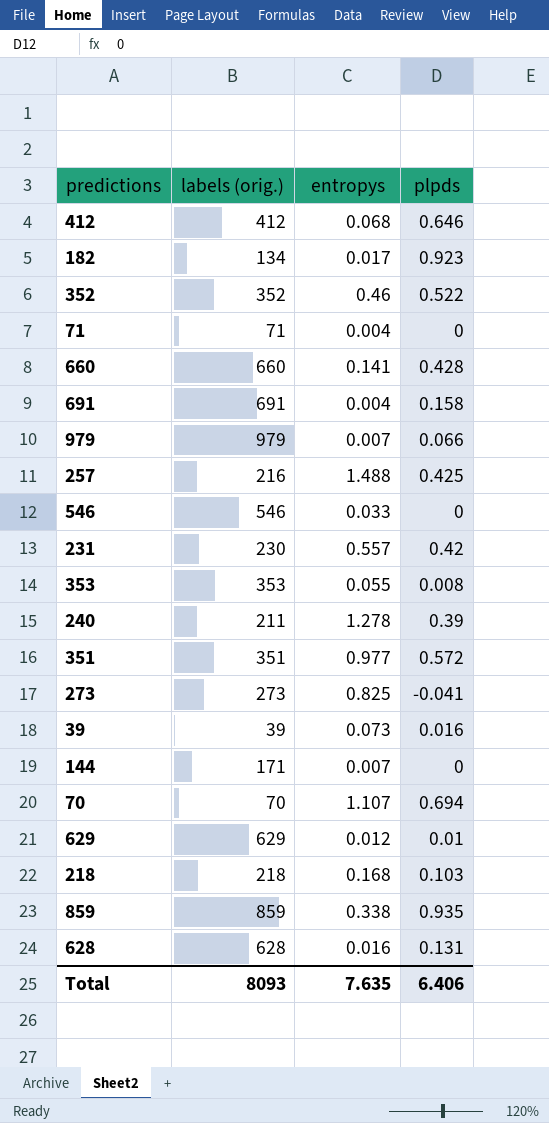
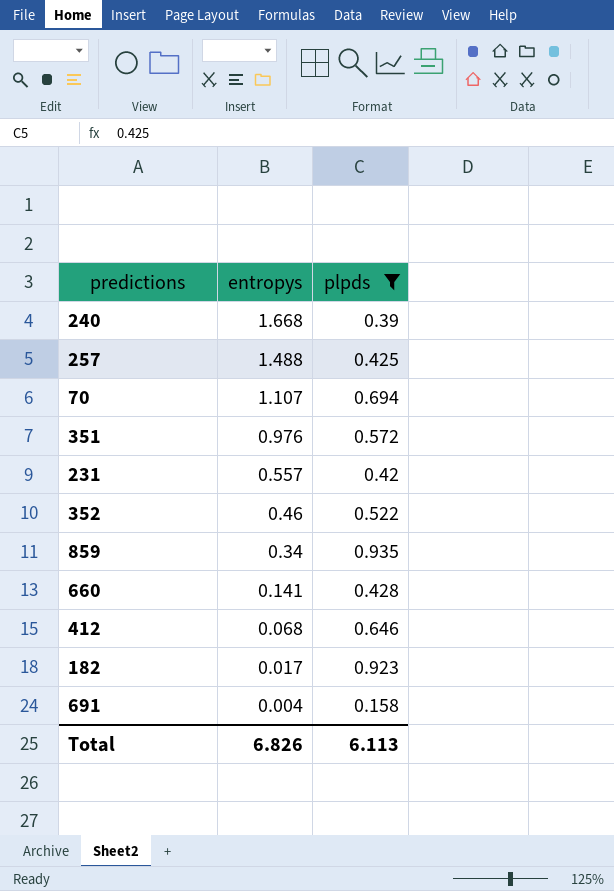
filter: none -> plpds >= 0.158
row order: none -> entropys descending
column labels (orig.) | position: 2 -> none
240 | entropys: 1.278 -> 1.668
351 | entropys: 0.977 -> 0.976
859 | entropys: 0.338 -> 0.34
Total | entropys: 7.635 -> 6.826
Total | plpds: 6.406 -> 6.113

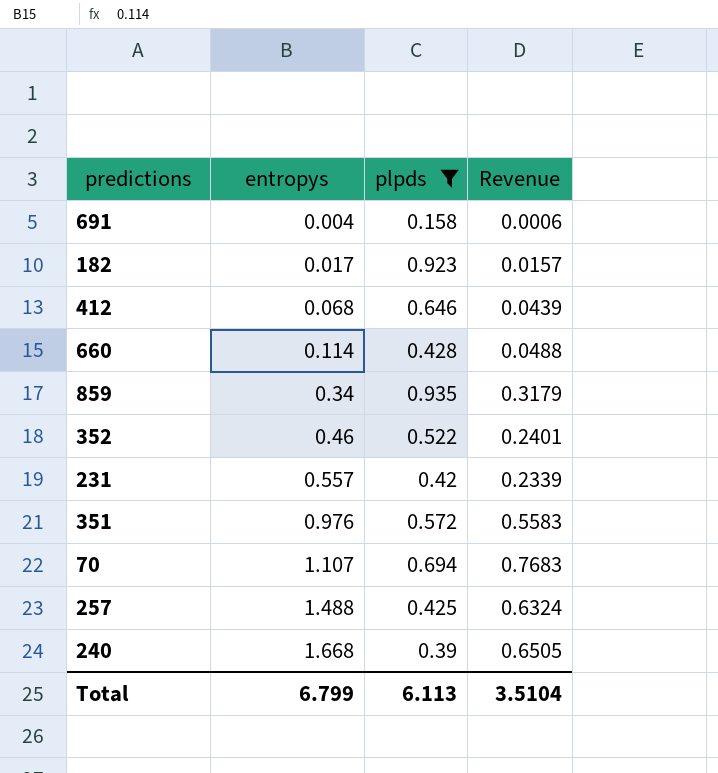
row order: entropys descending -> entropys ascending
column Revenue | formula: none -> [entropys] * [plpds]
660 | entropys: 0.141 -> 0.114
Total | entropys: 6.826 -> 6.799

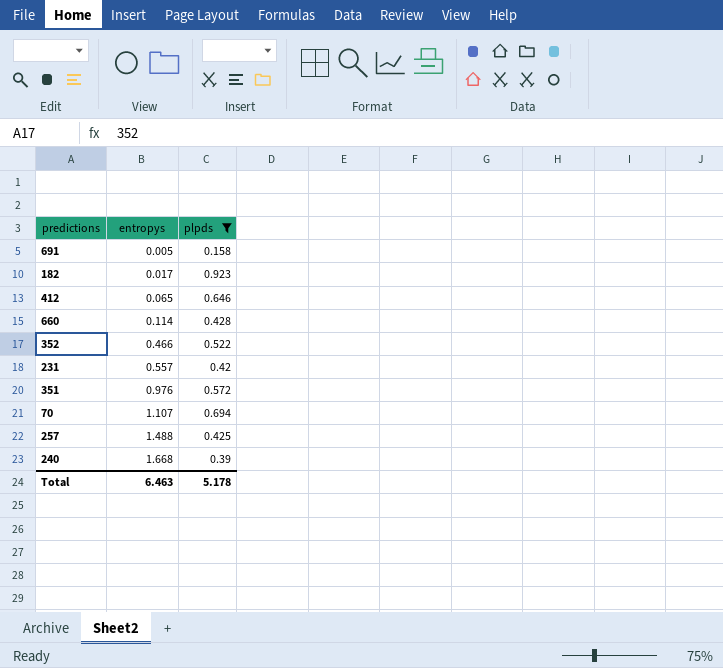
column Revenue | formula: [entropys] * [plpds] -> none
row 859: 0.34 | 0.935 | 0.3179 -> none
691 | entropys: 0.004 -> 0.005
412 | entropys: 0.068 -> 0.065
352 | entropys: 0.46 -> 0.466
Total | entropys: 6.799 -> 6.463
Total | plpds: 6.113 -> 5.178

